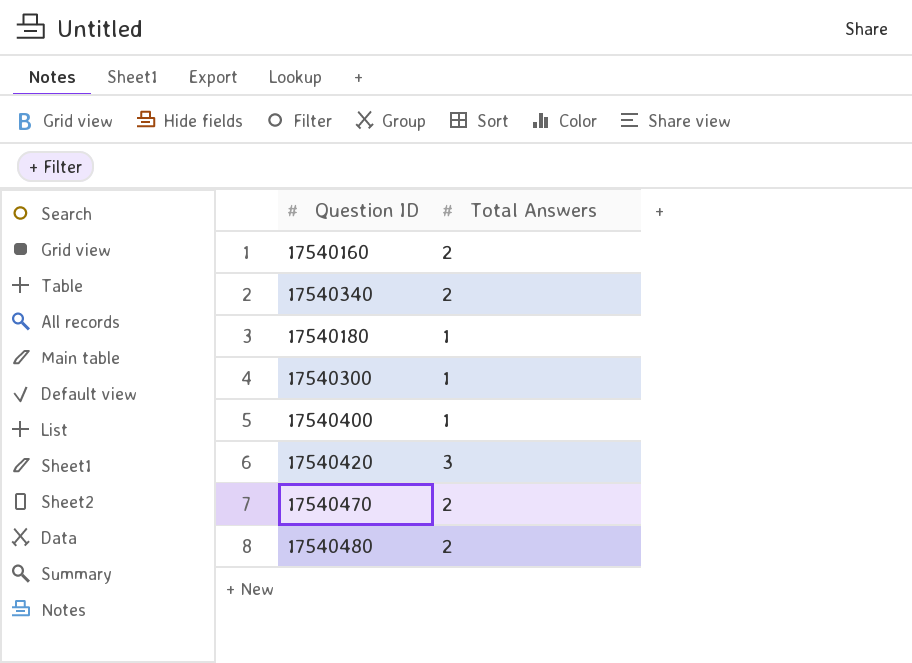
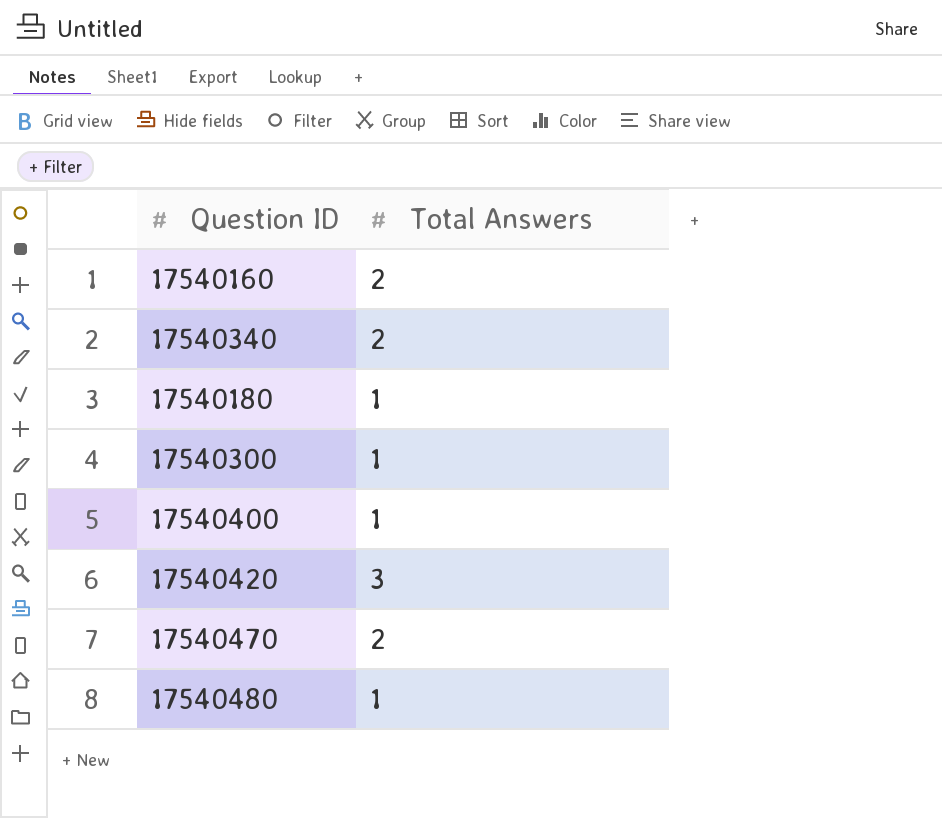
17540480 | Total Answers: 2 -> 1

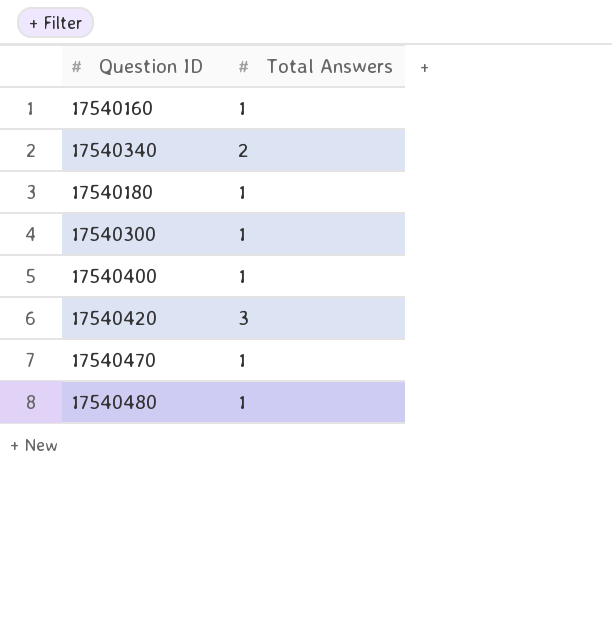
17540160 | Total Answers: 2 -> 1
17540470 | Total Answers: 2 -> 1

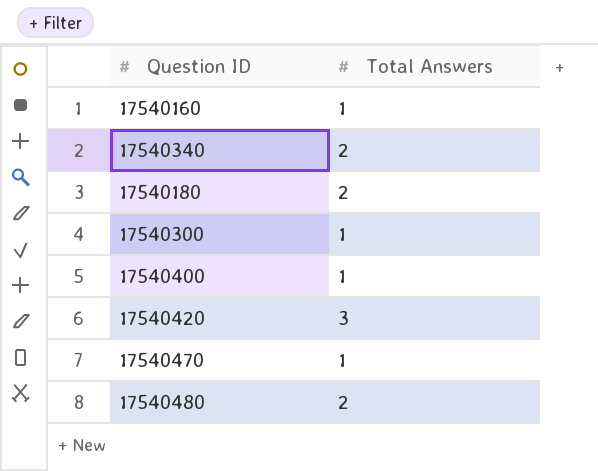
17540180 | Total Answers: 1 -> 2
17540480 | Total Answers: 1 -> 2

